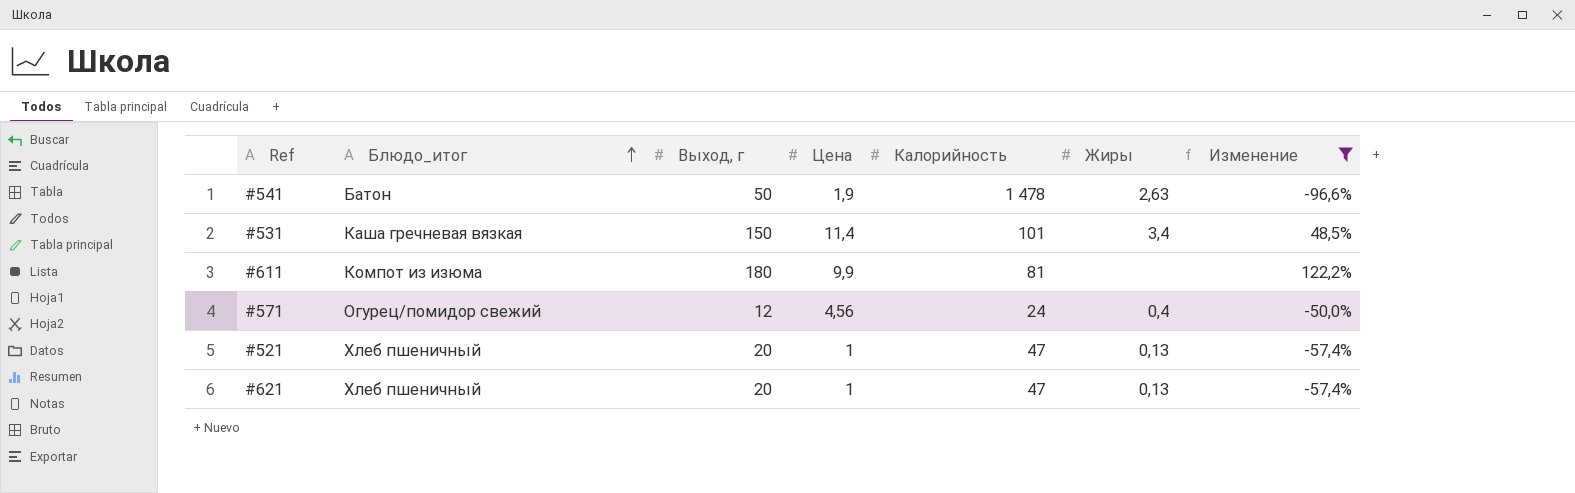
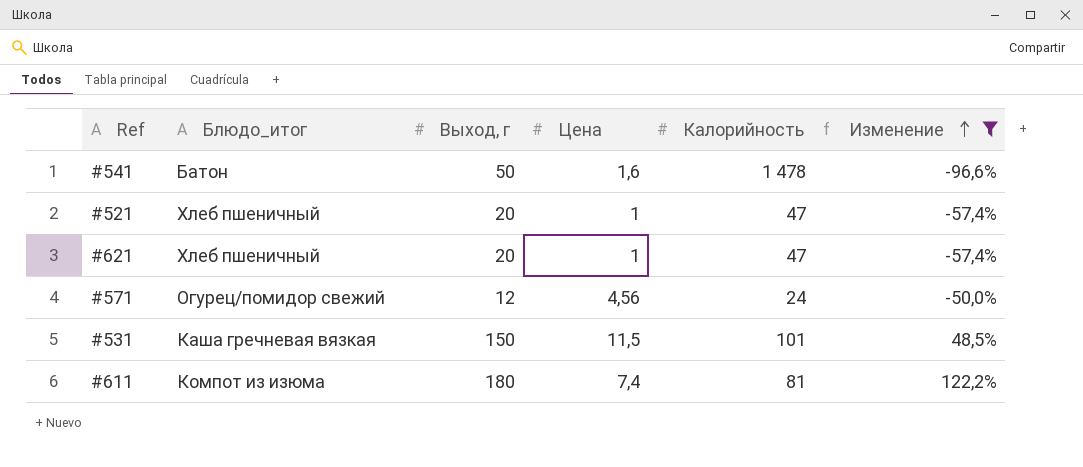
row order: Блюдо_итог ascending -> Изменение ascending
column Жиры | position: 6 -> none
#541 | Цена: 1,9 -> 1,6
#531 | Цена: 11,4 -> 11,5
#611 | Цена: 9,9 -> 7,4

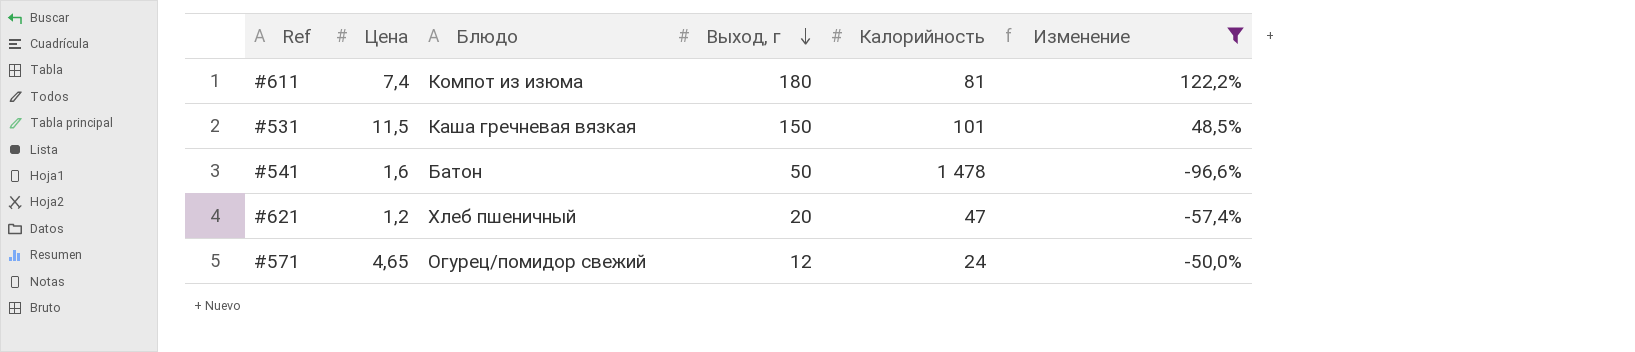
row order: Изменение ascending -> Выход, г descending
column Цена | position: 4 -> 2
column name: Блюдо_итог -> Блюдо
row #521: Хлеб пшеничный | 20 | 1 | 47 | -57,4% -> none
#621 | Цена: 1 -> 1,2
#571 | Цена: 4,56 -> 4,65

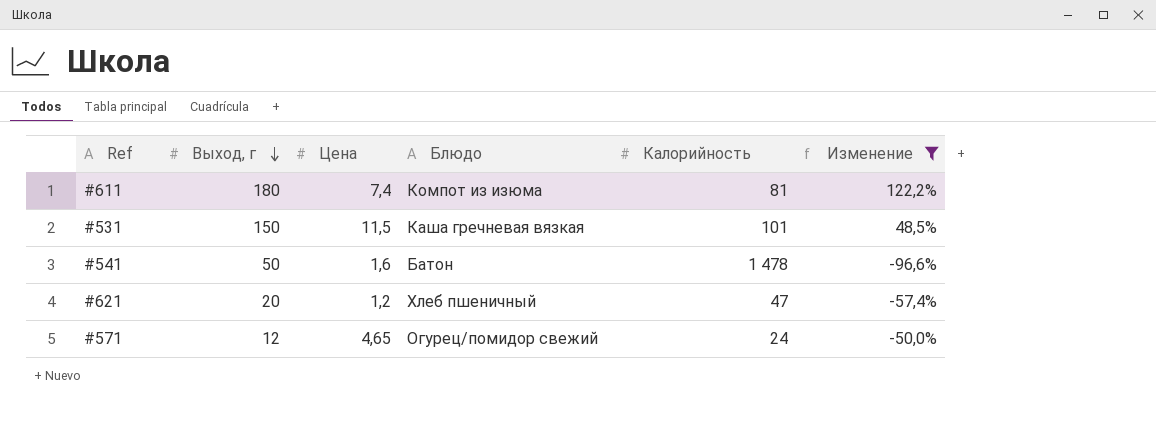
column Выход, г | position: 4 -> 2

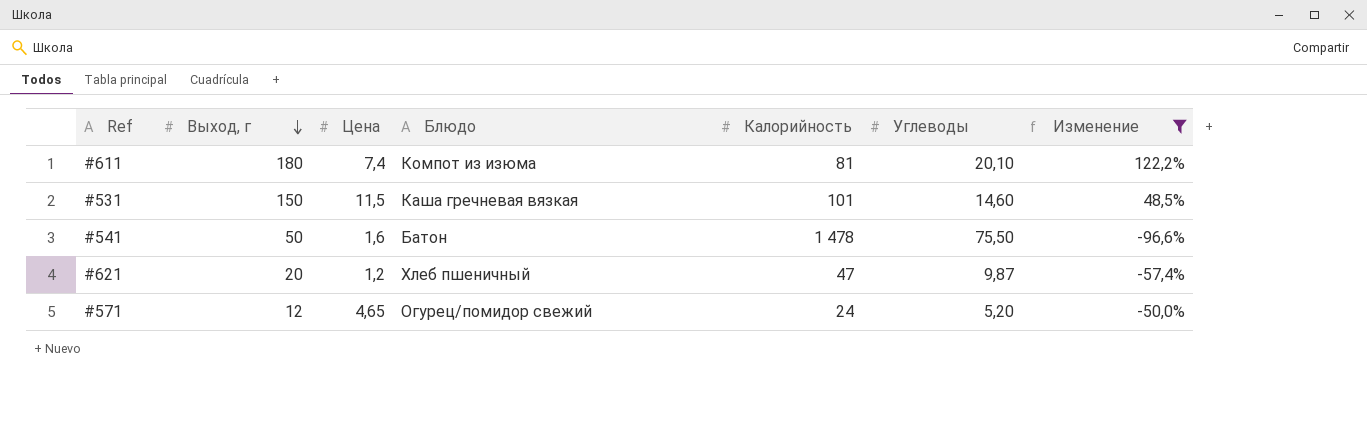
column Углеводы | position: none -> 6

